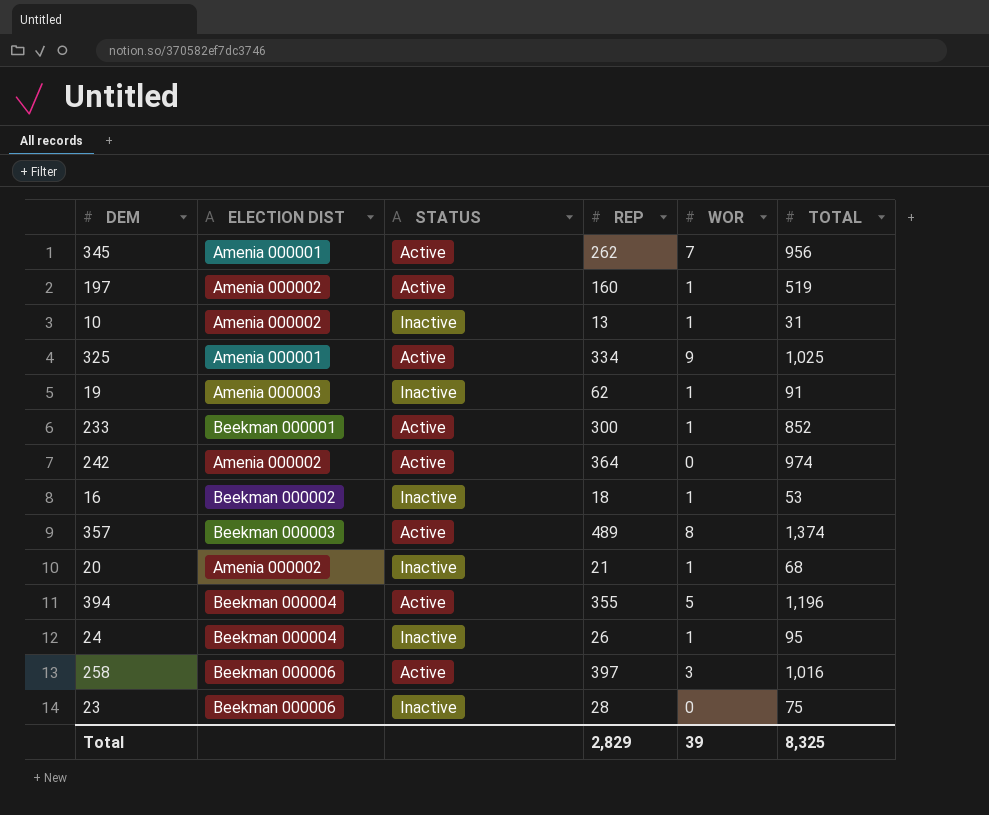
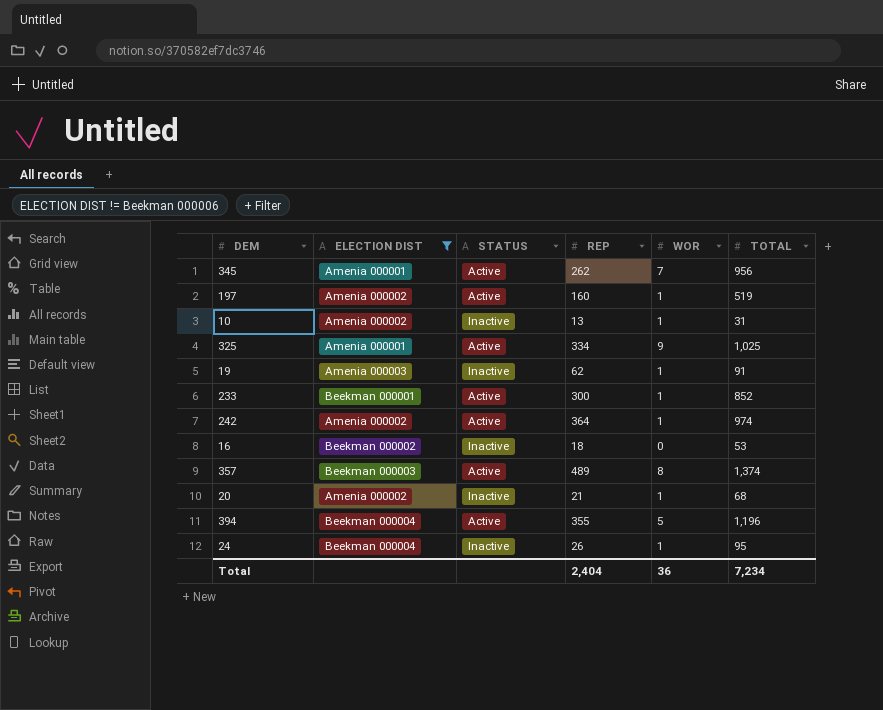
filter: none -> ELECTION DIST != Beekman 000006
242 | WOR: 0 -> 1
16 | WOR: 1 -> 0
Total | REP: 2,829 -> 2,404
Total | WOR: 39 -> 36
Total | TOTAL: 8,325 -> 7,234

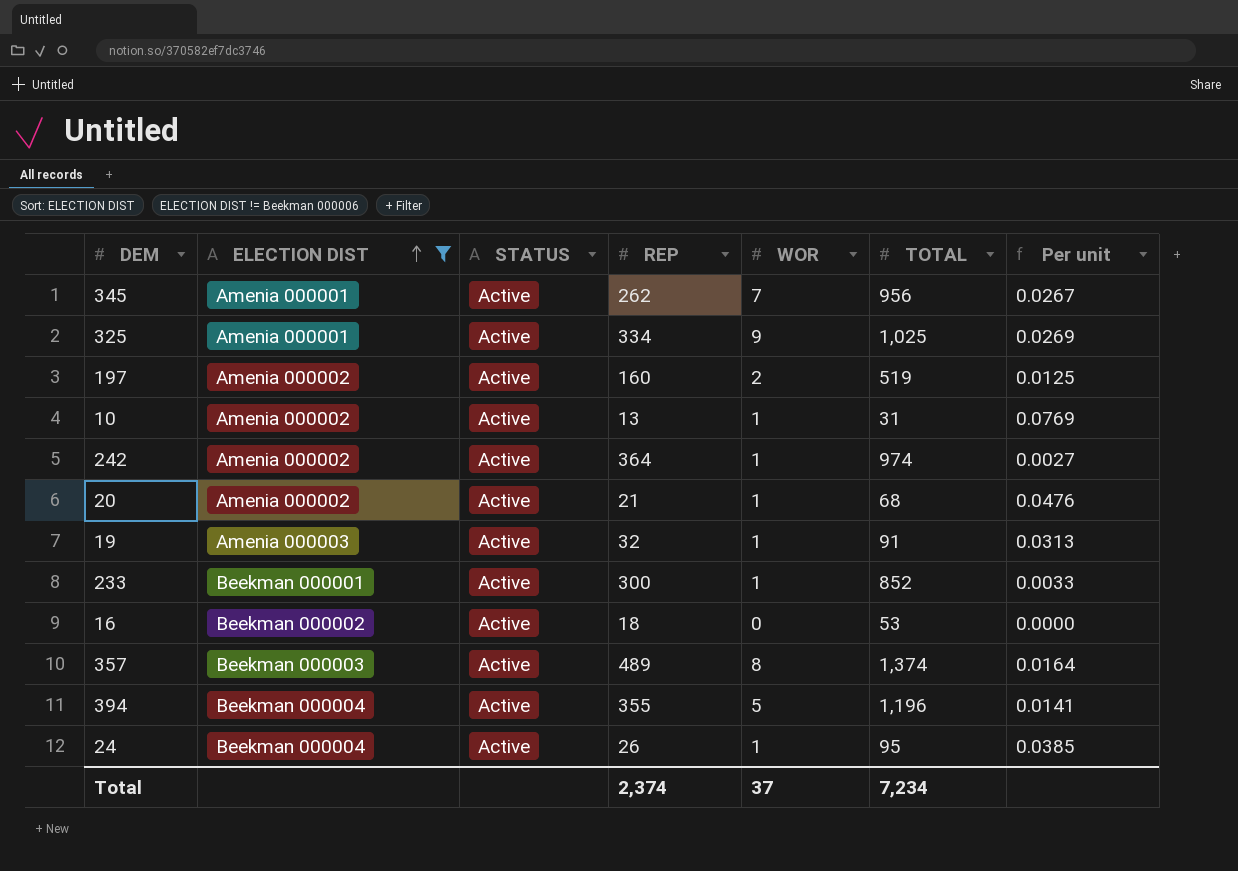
row order: none -> ELECTION DIST ascending
column Per unit | formula: none -> [WOR] / [REP]
197 | WOR: 1 -> 2
10 | STATUS: Inactive -> Active
20 | STATUS: Inactive -> Active
19 | STATUS: Inactive -> Active
19 | REP: 62 -> 32
16 | STATUS: Inactive -> Active
24 | STATUS: Inactive -> Active
Total | REP: 2,404 -> 2,374
Total | WOR: 36 -> 37

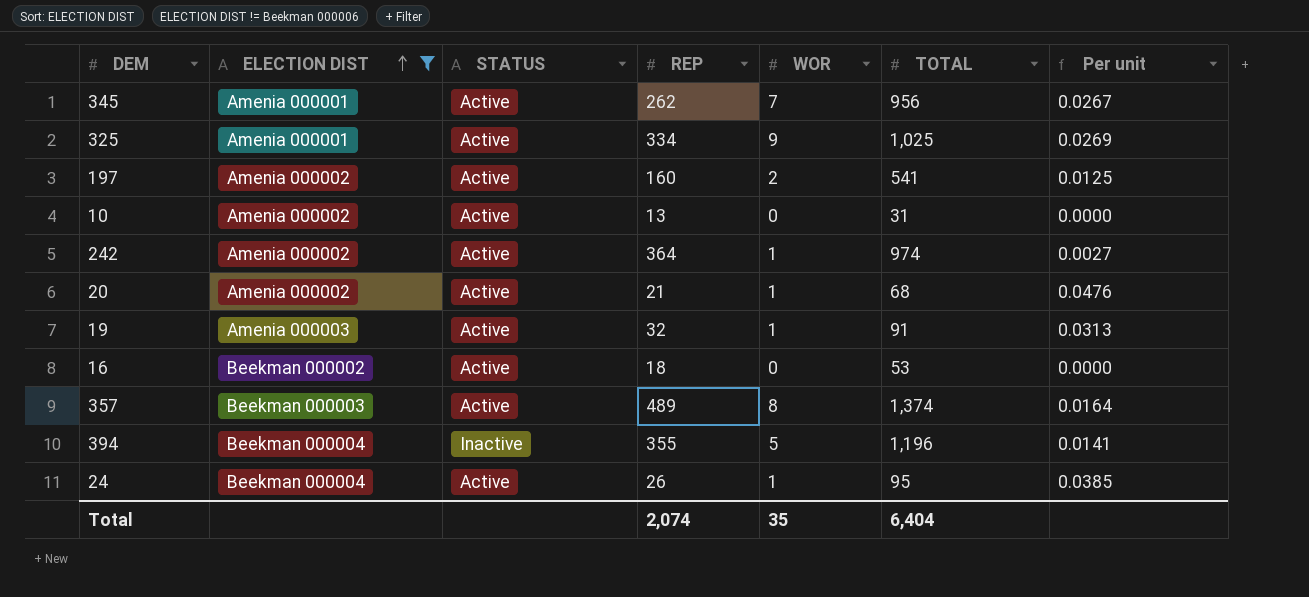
row 233: Beekman 000001 | Active | 300 | 1 | 852 | 0.0033 -> none
197 | TOTAL: 519 -> 541
10 | WOR: 1 -> 0
10 | Per unit: 0.0769 -> 0.0000
394 | STATUS: Active -> Inactive
Total | REP: 2,374 -> 2,074
Total | WOR: 37 -> 35
Total | TOTAL: 7,234 -> 6,404

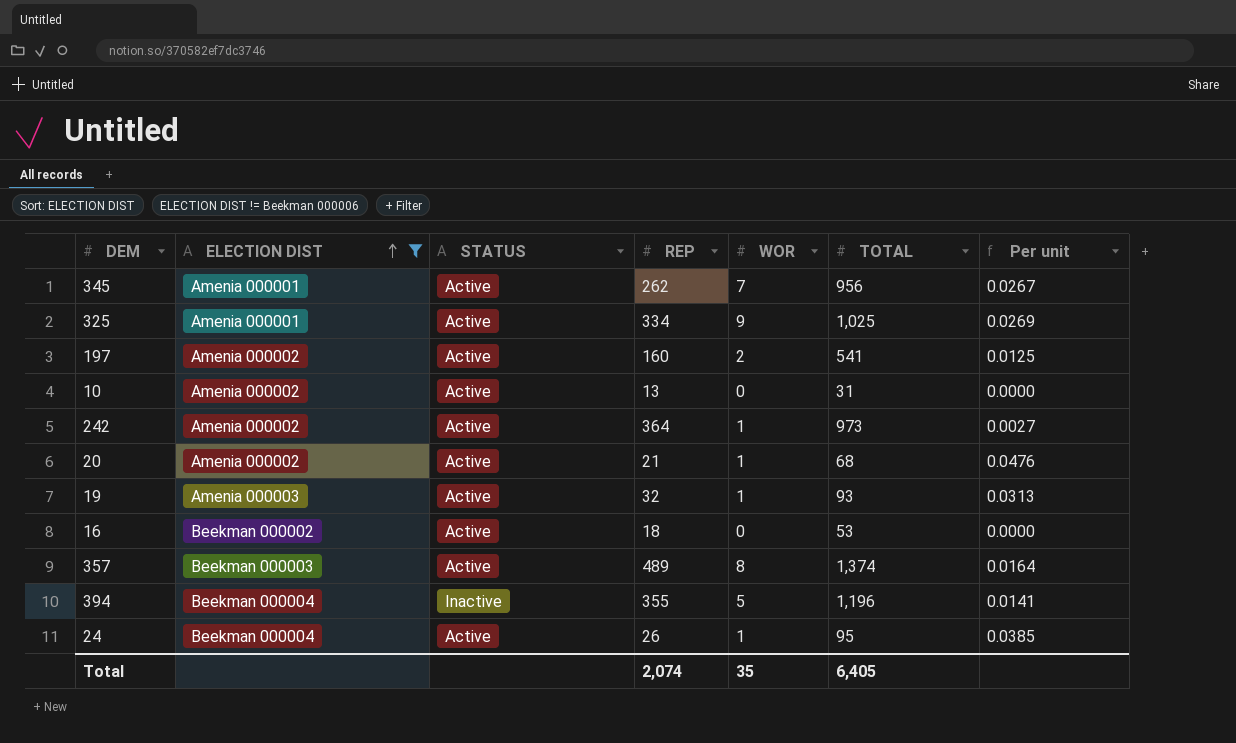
242 | TOTAL: 974 -> 973
19 | TOTAL: 91 -> 93
Total | TOTAL: 6,404 -> 6,405

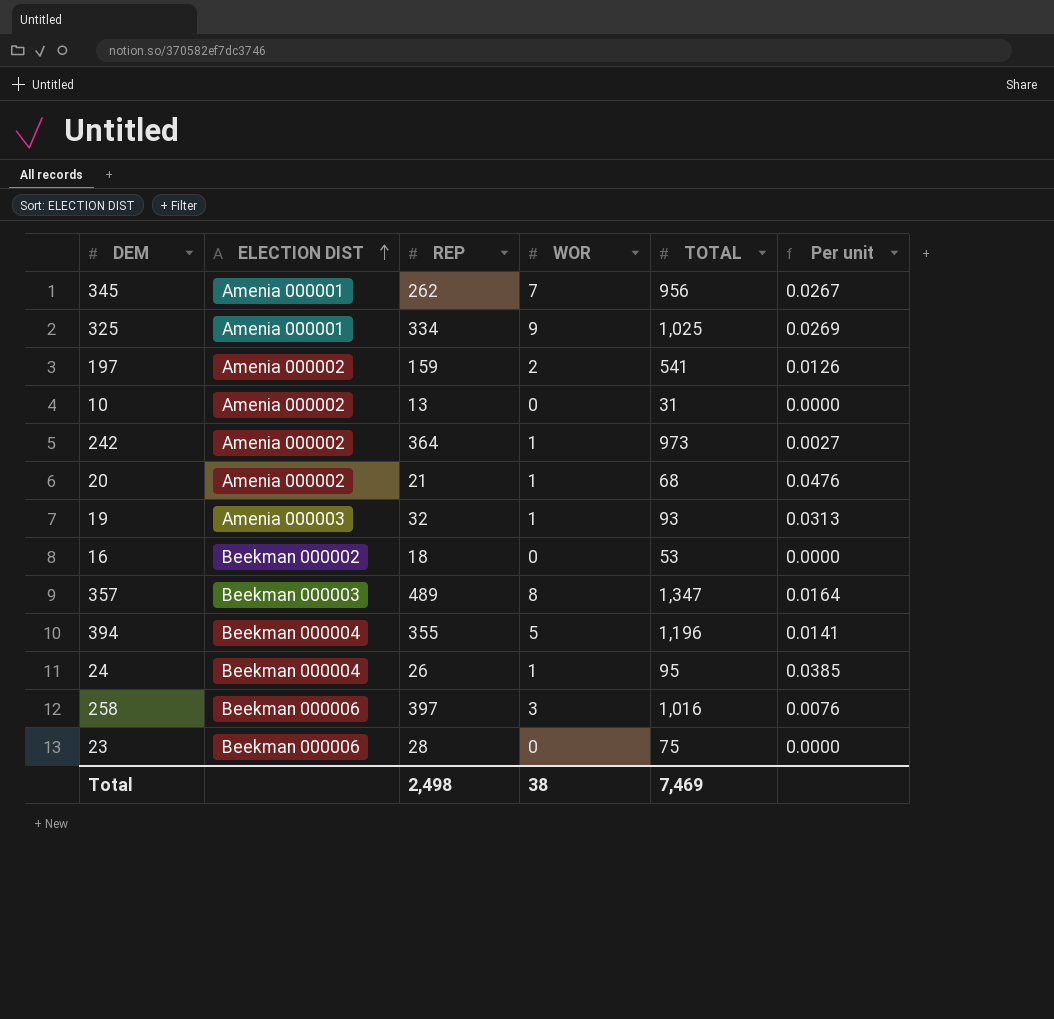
filter: ELECTION DIST != Beekman 000006 -> none
column STATUS | position: 3 -> none
197 | REP: 160 -> 159
197 | Per unit: 0.0125 -> 0.0126
357 | TOTAL: 1,374 -> 1,347
Total | REP: 2,074 -> 2,498
Total | WOR: 35 -> 38
Total | TOTAL: 6,405 -> 7,469

